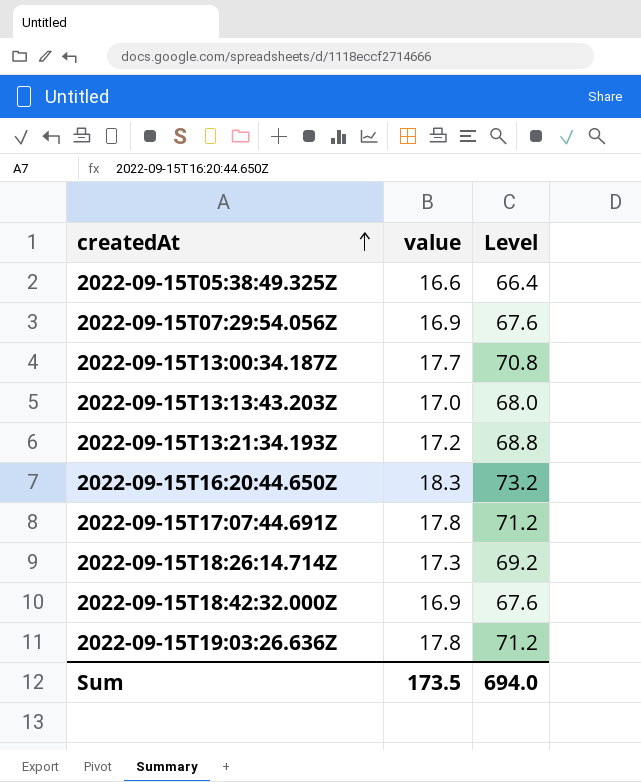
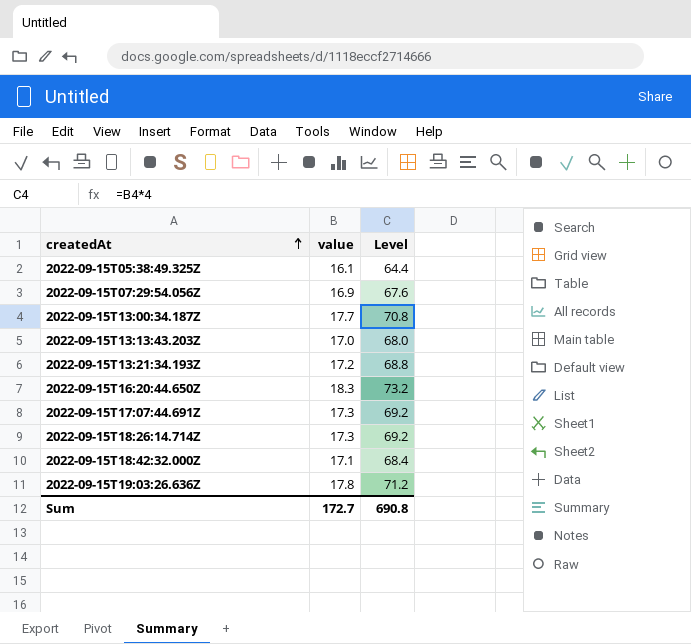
2022-09-15T05:38:49.325Z | value: 16.6 -> 16.1
2022-09-15T05:38:49.325Z | Level: 66.4 -> 64.4
2022-09-15T17:07:44.691Z | value: 17.8 -> 17.3
2022-09-15T17:07:44.691Z | Level: 71.2 -> 69.2
2022-09-15T18:42:32.000Z | value: 16.9 -> 17.1
2022-09-15T18:42:32.000Z | Level: 67.6 -> 68.4
Sum | value: 173.5 -> 172.7
Sum | Level: 694.0 -> 690.8

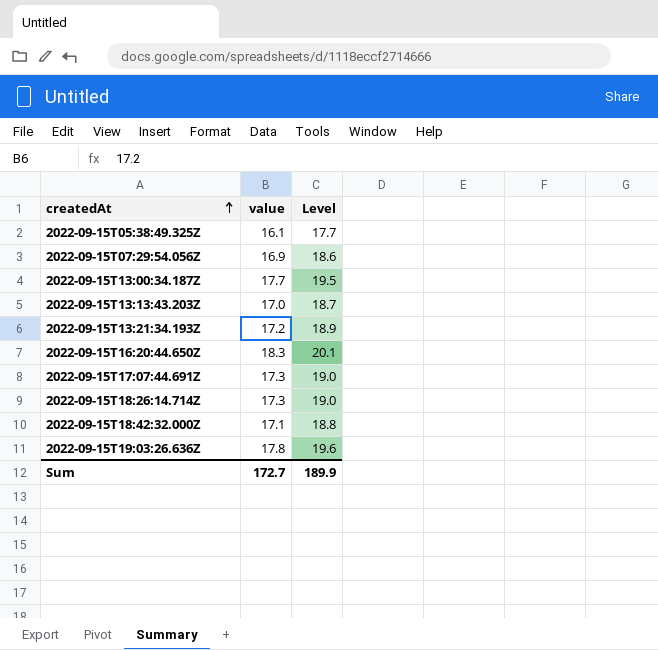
column Level | formula: [value] * 4 -> [value] * 1.1
Sum | Level: 690.8 -> 189.9

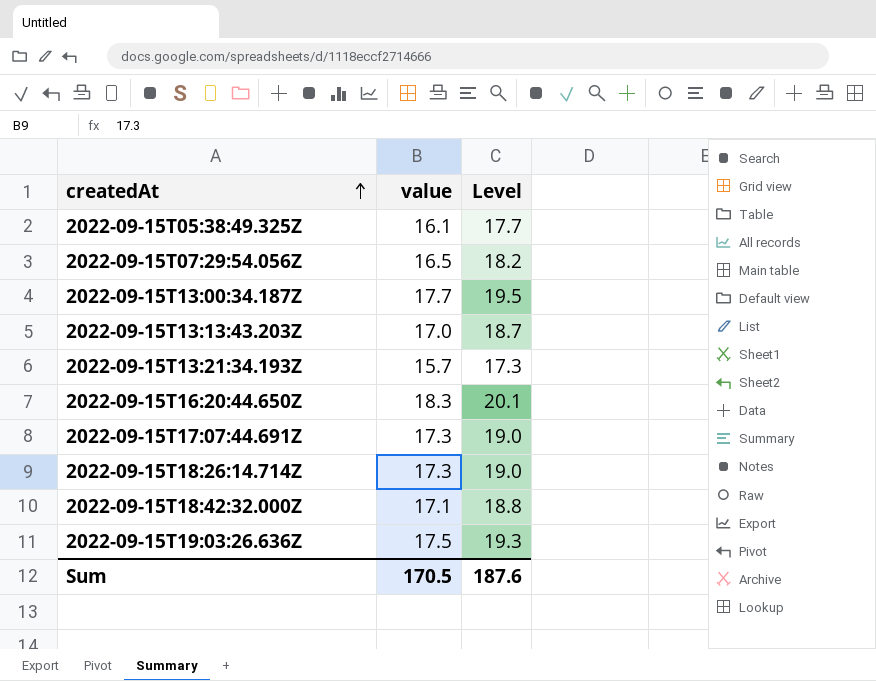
2022-09-15T07:29:54.056Z | value: 16.9 -> 16.5
2022-09-15T07:29:54.056Z | Level: 18.6 -> 18.2
2022-09-15T13:21:34.193Z | value: 17.2 -> 15.7
2022-09-15T13:21:34.193Z | Level: 18.9 -> 17.3
2022-09-15T19:03:26.636Z | value: 17.8 -> 17.5
2022-09-15T19:03:26.636Z | Level: 19.6 -> 19.3
Sum | value: 172.7 -> 170.5
Sum | Level: 189.9 -> 187.6

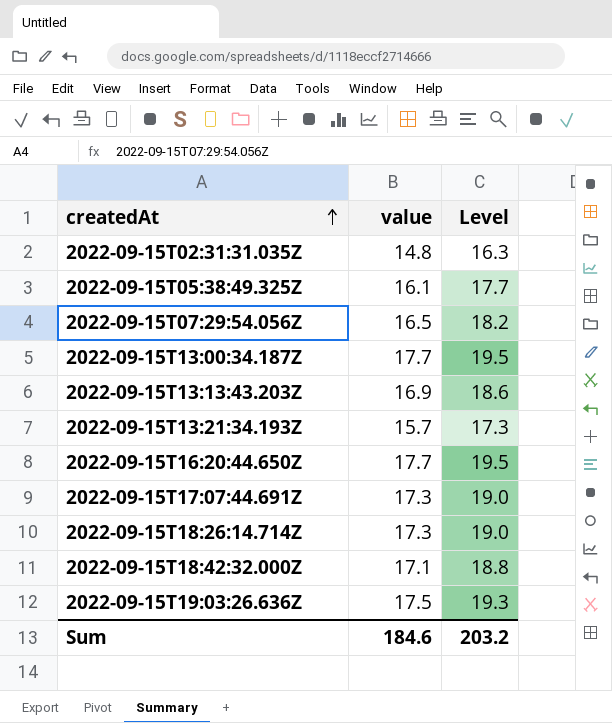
row 2022-09-15T02:31:31.035Z: none -> 14.8 | 16.3
2022-09-15T13:13:43.203Z | value: 17.0 -> 16.9
2022-09-15T13:13:43.203Z | Level: 18.7 -> 18.6
2022-09-15T16:20:44.650Z | value: 18.3 -> 17.7
2022-09-15T16:20:44.650Z | Level: 20.1 -> 19.5
Sum | value: 170.5 -> 184.6
Sum | Level: 187.6 -> 203.2

